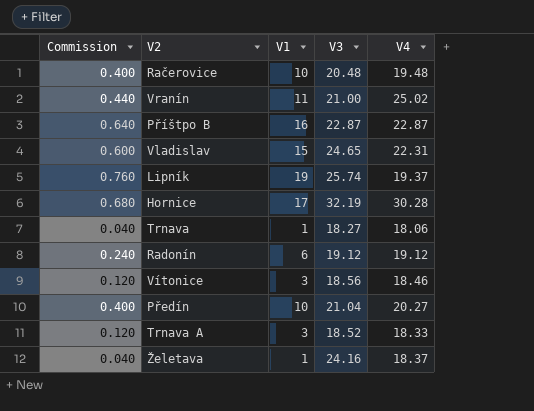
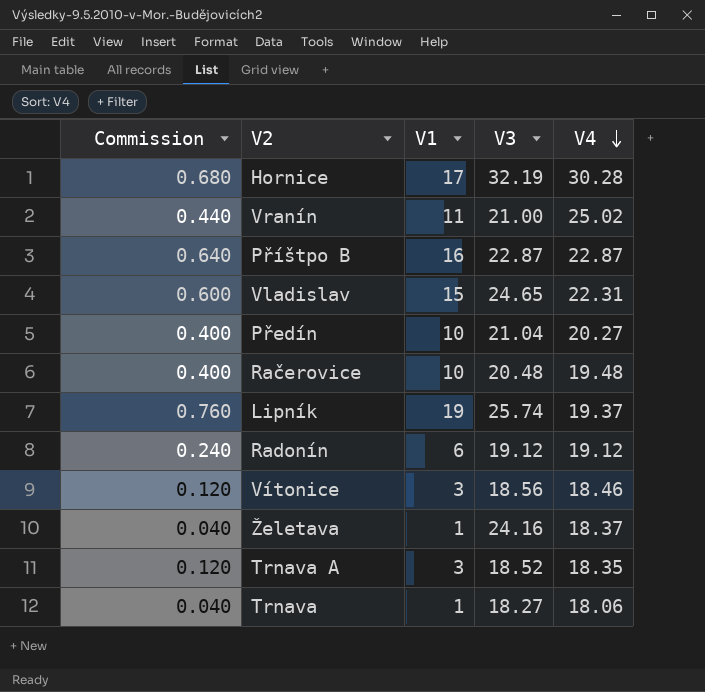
row order: none -> V4 descending
Trnava A | V4: 18.33 -> 18.35

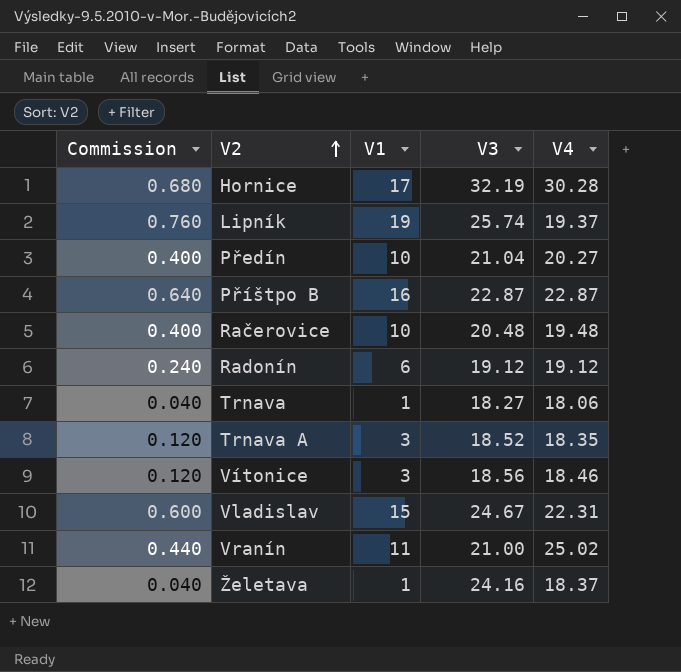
row order: V4 descending -> V2 ascending
Vladislav | V3: 24.65 -> 24.67

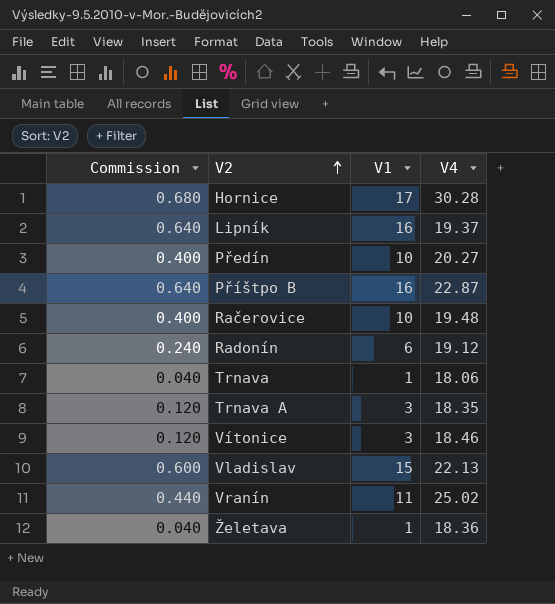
column V3 | position: 4 -> none
Lipník | Commission: 0.760 -> 0.640
Lipník | V1: 19 -> 16
Vladislav | V4: 22.31 -> 22.13
Želetava | V4: 18.37 -> 18.36

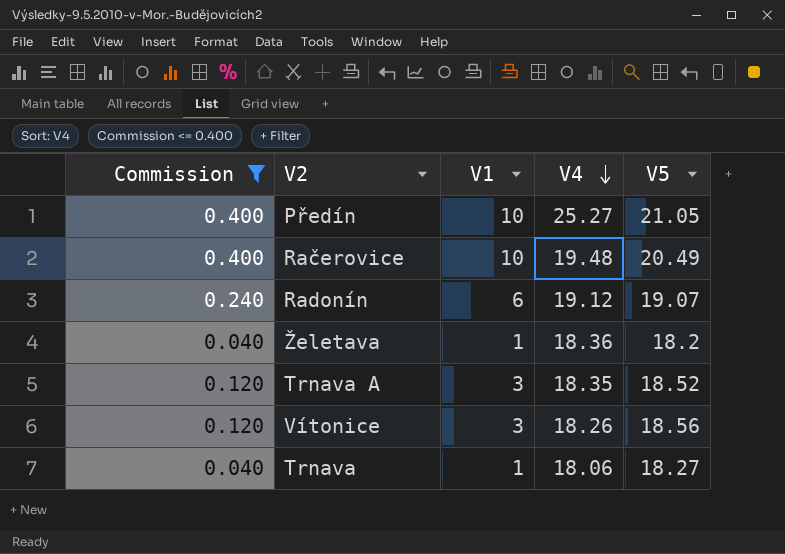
filter: none -> Commission <= 0.400
row order: V2 ascending -> V4 descending
column V5 | position: none -> 5
Předín | V4: 20.27 -> 25.27
Vítonice | V4: 18.46 -> 18.26

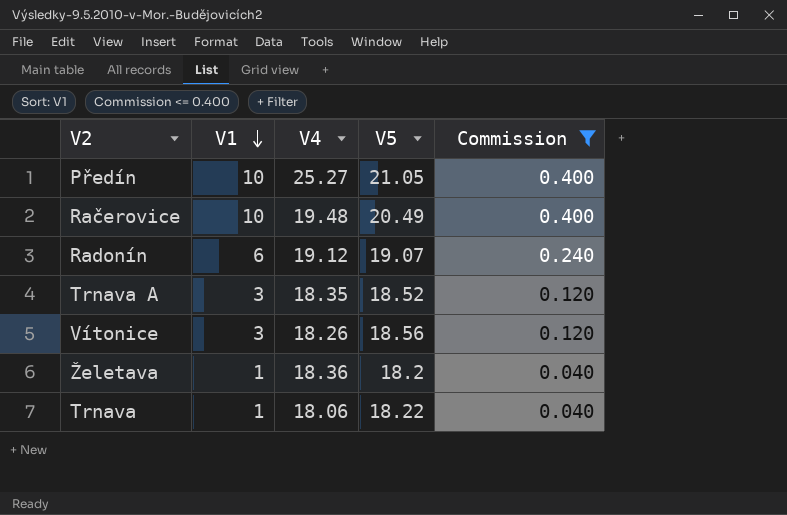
row order: V4 descending -> V1 descending
column Commission | position: 1 -> 5
Trnava | V5: 18.27 -> 18.22

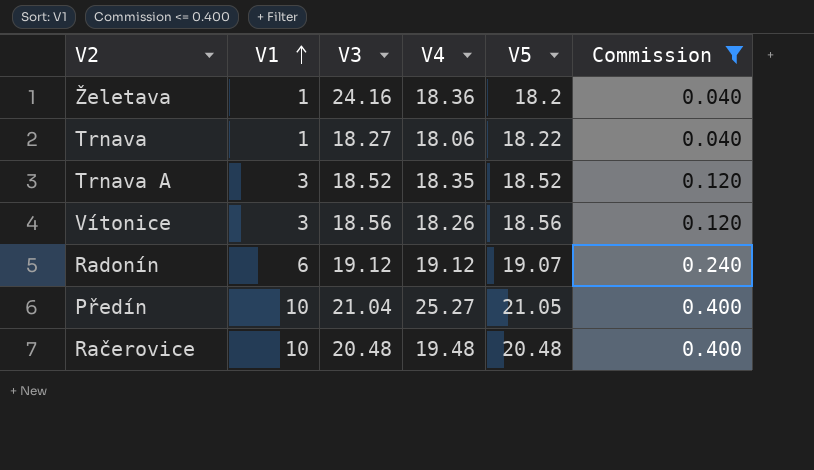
row order: V1 descending -> V1 ascending
column V3 | position: none -> 3
Račerovice | V5: 20.49 -> 20.48

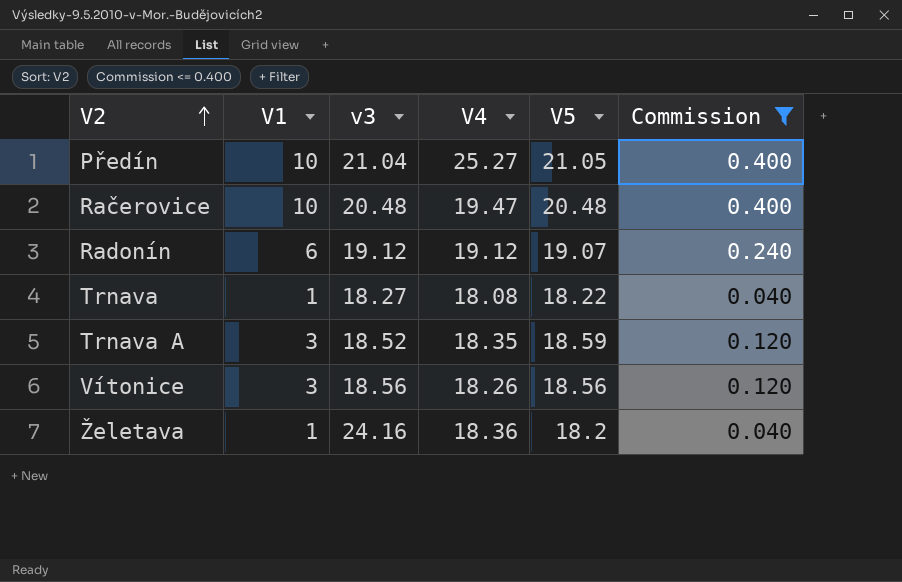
row order: V1 ascending -> V2 ascending
column name: V3 -> v3
Račerovice | V4: 19.48 -> 19.47
Trnava | V4: 18.06 -> 18.08
Trnava A | V5: 18.52 -> 18.59

